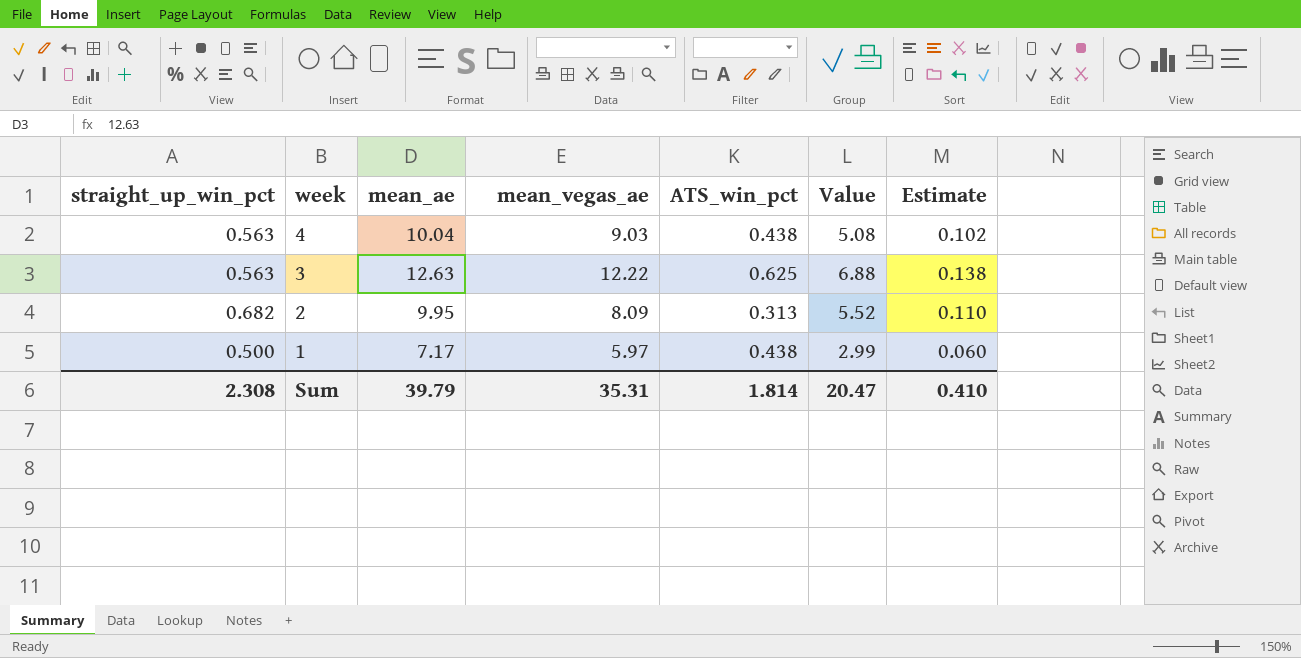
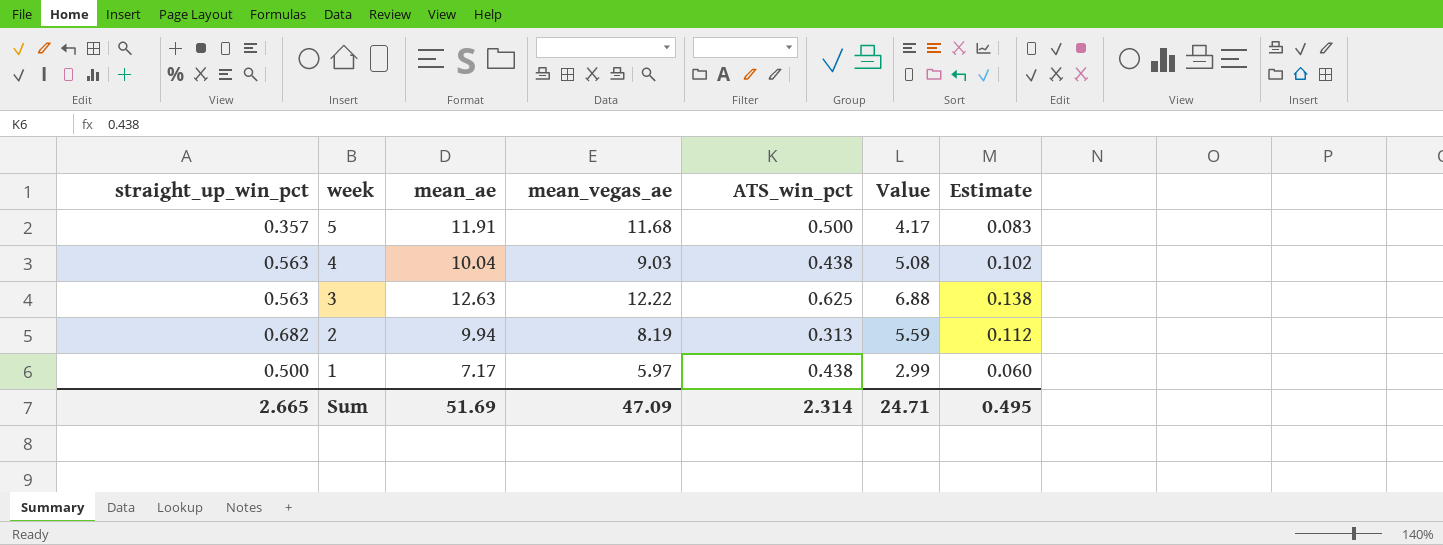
row 5: none -> 0.357 | 11.91 | 11.68 | 0.500 | 4.17 | 0.083
2 | mean_ae: 9.95 -> 9.94
2 | mean_vegas_ae: 8.09 -> 8.19
2 | Value: 5.52 -> 5.59
2 | Estimate: 0.110 -> 0.112
Sum | straight_up_win_pct: 2.308 -> 2.665
Sum | mean_ae: 39.79 -> 51.69
Sum | mean_vegas_ae: 35.31 -> 47.09
Sum | ATS_win_pct: 1.814 -> 2.314
Sum | Value: 20.47 -> 24.71
Sum | Estimate: 0.410 -> 0.495

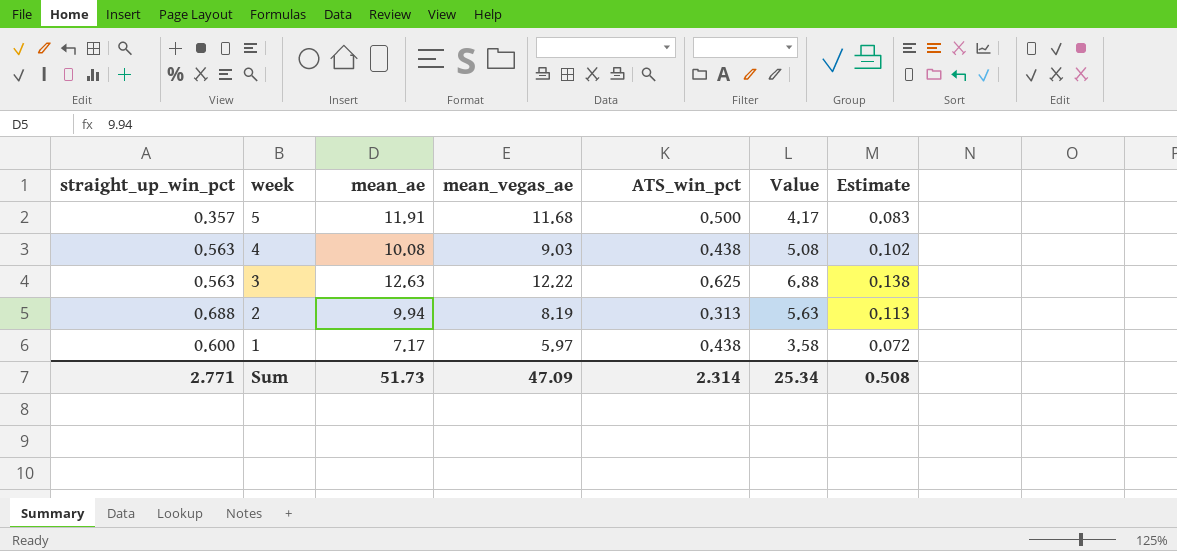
4 | mean_ae: 10.04 -> 10.08
2 | straight_up_win_pct: 0.682 -> 0.688
2 | Value: 5.59 -> 5.63
2 | Estimate: 0.112 -> 0.113
1 | straight_up_win_pct: 0.500 -> 0.600
1 | Value: 2.99 -> 3.58
1 | Estimate: 0.060 -> 0.072
Sum | straight_up_win_pct: 2.665 -> 2.771
Sum | mean_ae: 51.69 -> 51.73
Sum | Value: 24.71 -> 25.34
Sum | Estimate: 0.495 -> 0.508

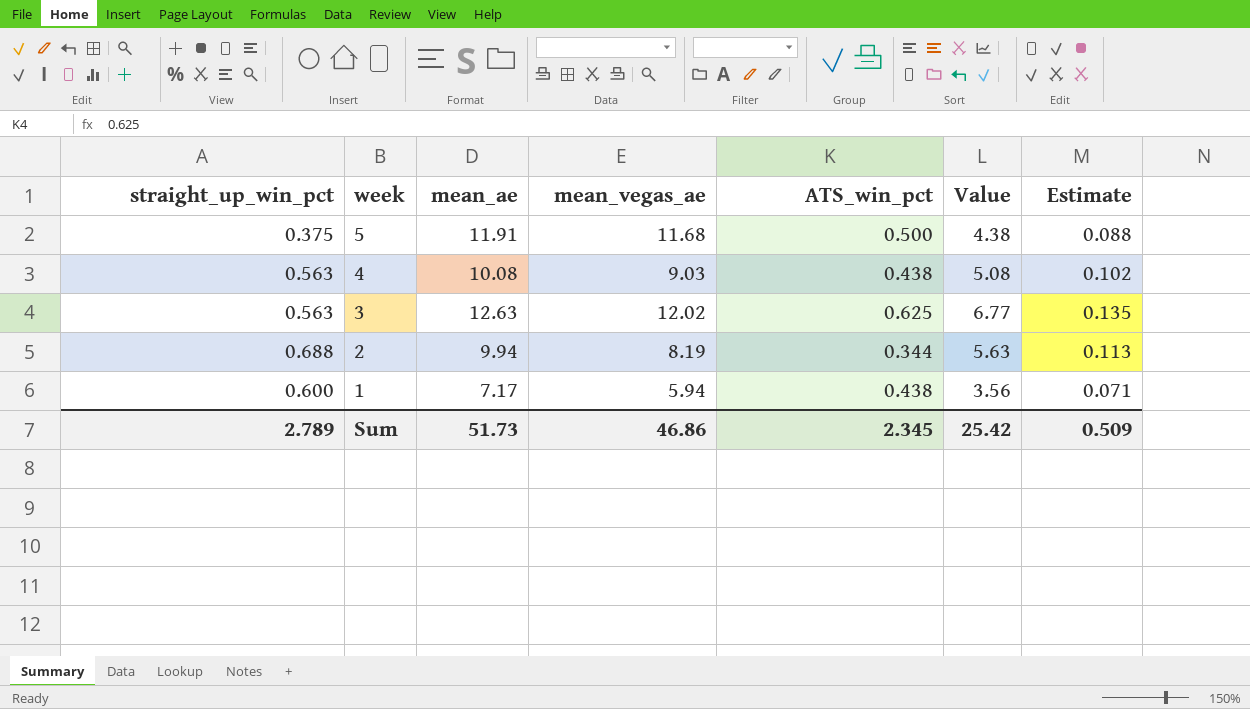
5 | straight_up_win_pct: 0.357 -> 0.375
5 | Value: 4.17 -> 4.38
5 | Estimate: 0.083 -> 0.088
3 | mean_vegas_ae: 12.22 -> 12.02
3 | Value: 6.88 -> 6.77
3 | Estimate: 0.138 -> 0.135
2 | ATS_win_pct: 0.313 -> 0.344
1 | mean_vegas_ae: 5.97 -> 5.94
1 | Value: 3.58 -> 3.56
1 | Estimate: 0.072 -> 0.071
Sum | straight_up_win_pct: 2.771 -> 2.789
Sum | mean_vegas_ae: 47.09 -> 46.86
Sum | ATS_win_pct: 2.314 -> 2.345
Sum | Value: 25.34 -> 25.42
Sum | Estimate: 0.508 -> 0.509

